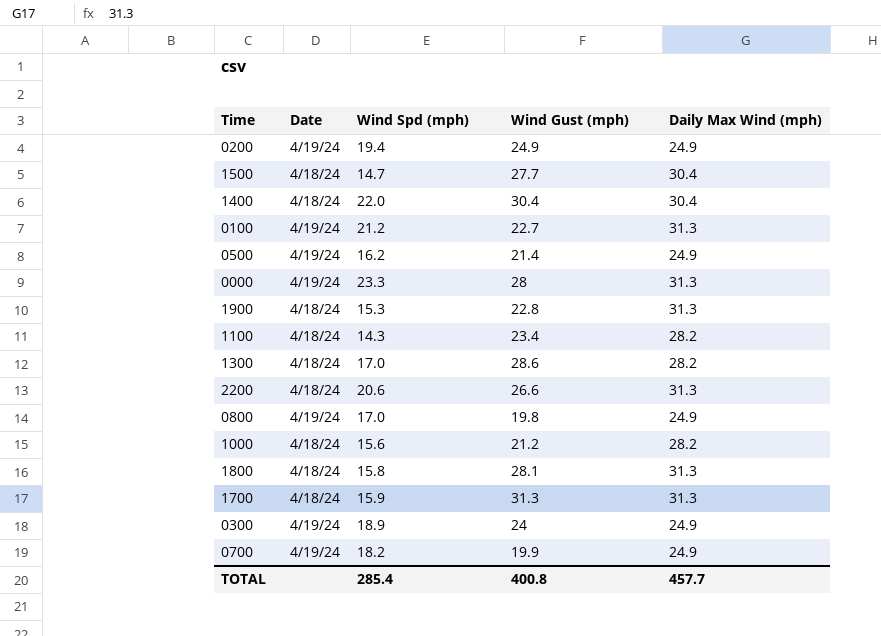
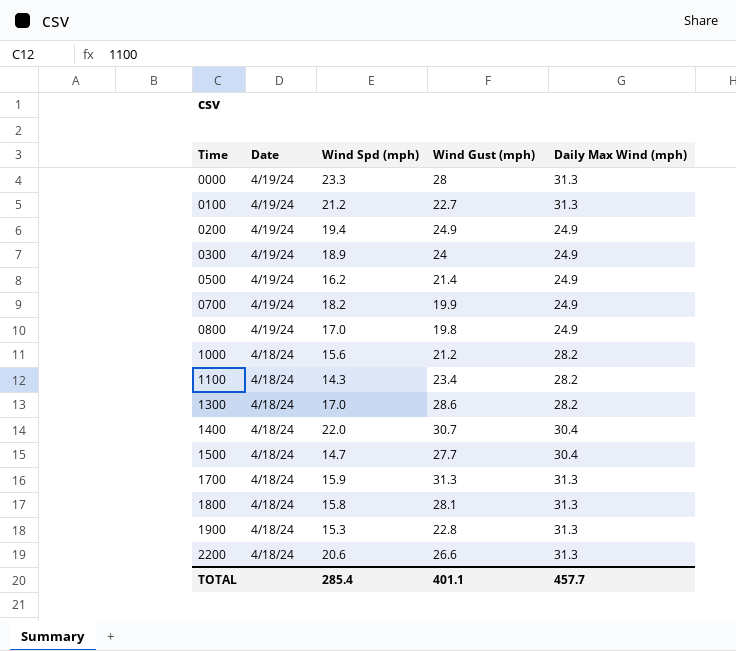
row order: none -> Time ascending
1400 | Wind Gust (mph): 30.4 -> 30.7
TOTAL | Wind Gust (mph): 400.8 -> 401.1

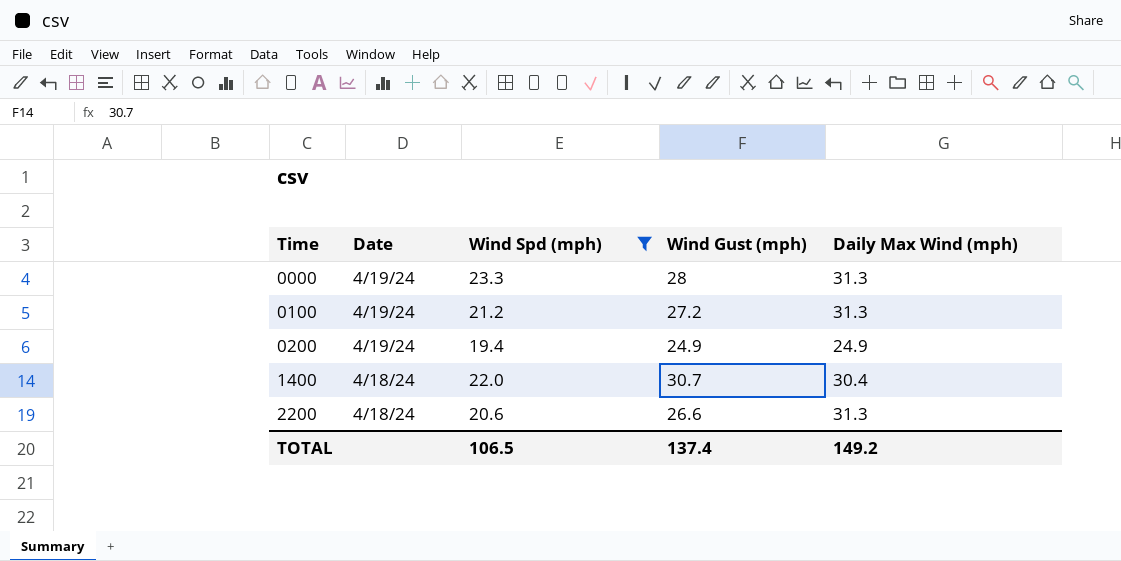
filter: none -> Wind Spd (mph) >= 19.4
0100 | Wind Gust (mph): 22.7 -> 27.2
TOTAL | Wind Spd (mph): 285.4 -> 106.5
TOTAL | Wind Gust (mph): 401.1 -> 137.4
TOTAL | Daily Max Wind (mph): 457.7 -> 149.2

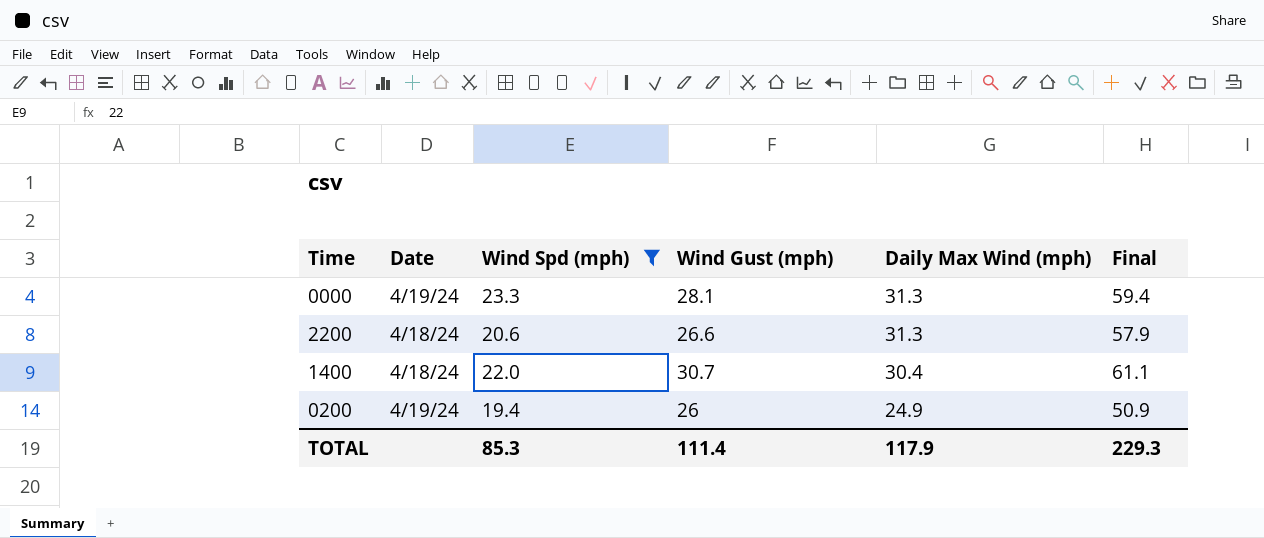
row order: Time ascending -> Daily Max Wind (mph) descending
column Final | formula: none -> [Wind Gust (mph)] + [Daily Max Wind (mph)]
row 0100: 4/19/24 | 21.2 | 27.2 | 31.3 -> none
0000 | Wind Gust (mph): 28 -> 28.1
0200 | Wind Gust (mph): 24.9 -> 26
TOTAL | Wind Spd (mph): 106.5 -> 85.3
TOTAL | Wind Gust (mph): 137.4 -> 111.4
TOTAL | Daily Max Wind (mph): 149.2 -> 117.9

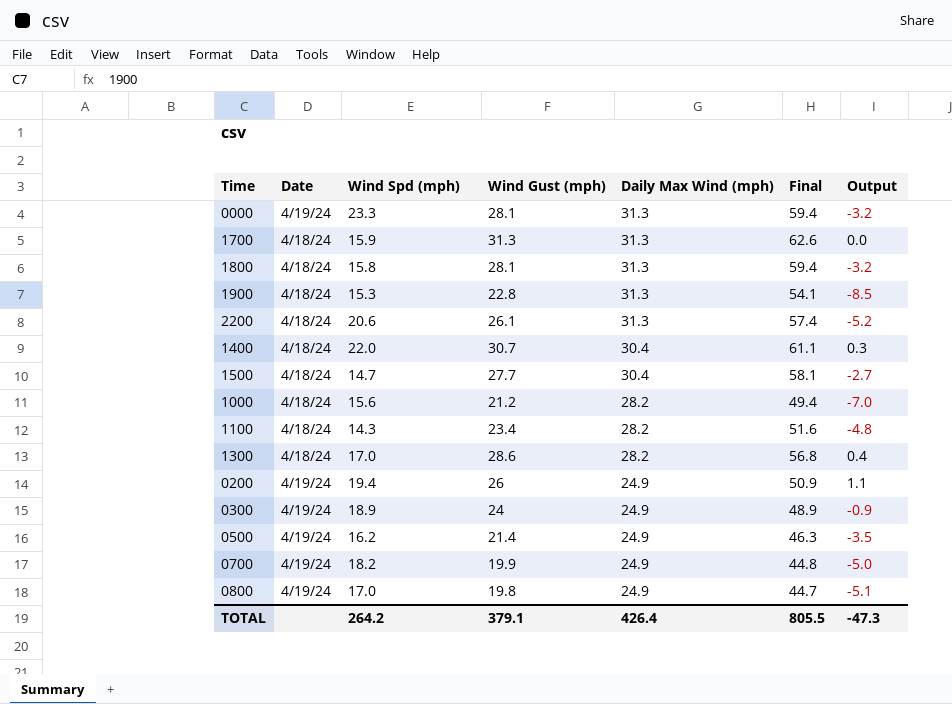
filter: Wind Spd (mph) >= 19.4 -> none
column Output | formula: none -> [Wind Gust (mph)] - [Daily Max Wind (mph)]
2200 | Wind Gust (mph): 26.6 -> 26.1
2200 | Final: 57.9 -> 57.4
TOTAL | Wind Spd (mph): 85.3 -> 264.2
TOTAL | Wind Gust (mph): 111.4 -> 379.1
TOTAL | Daily Max Wind (mph): 117.9 -> 426.4
TOTAL | Final: 229.3 -> 805.5

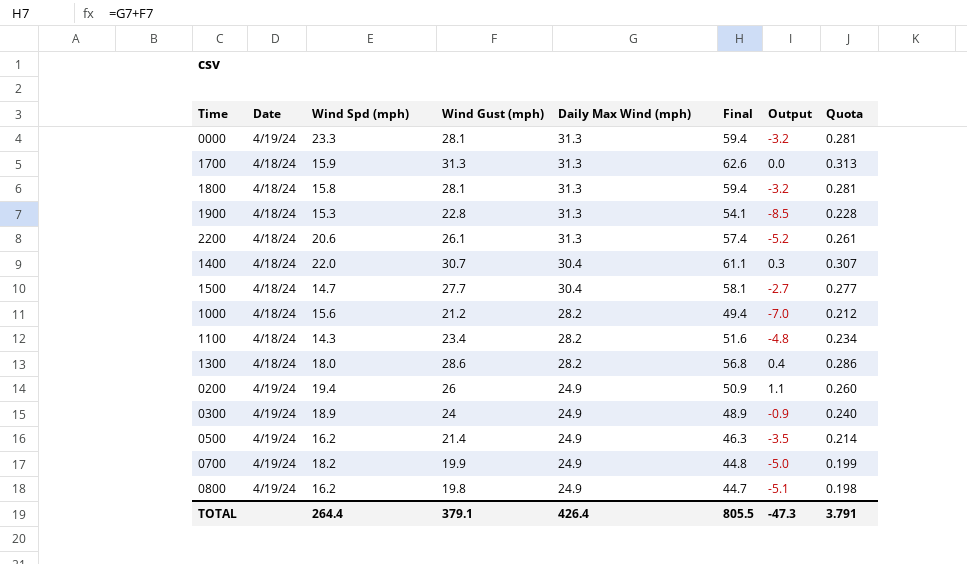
column Quota | formula: none -> [Wind Gust (mph)] * 0.01
1300 | Wind Spd (mph): 17.0 -> 18.0
0800 | Wind Spd (mph): 17.0 -> 16.2
TOTAL | Wind Spd (mph): 264.2 -> 264.4

